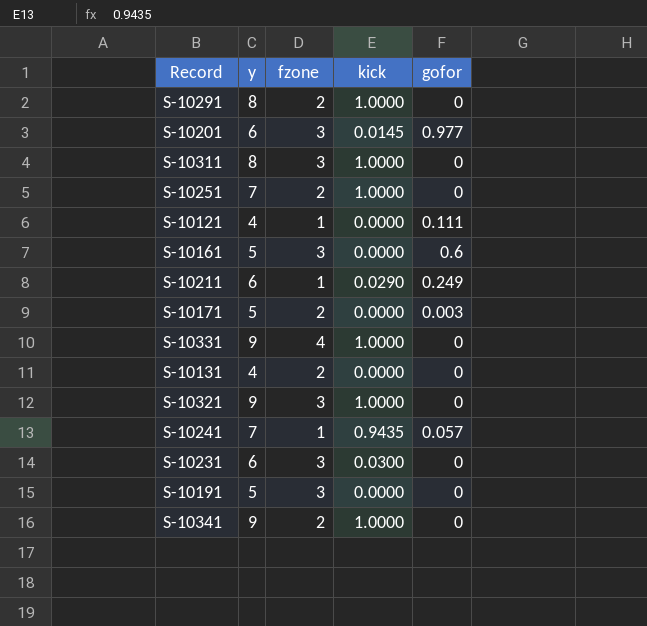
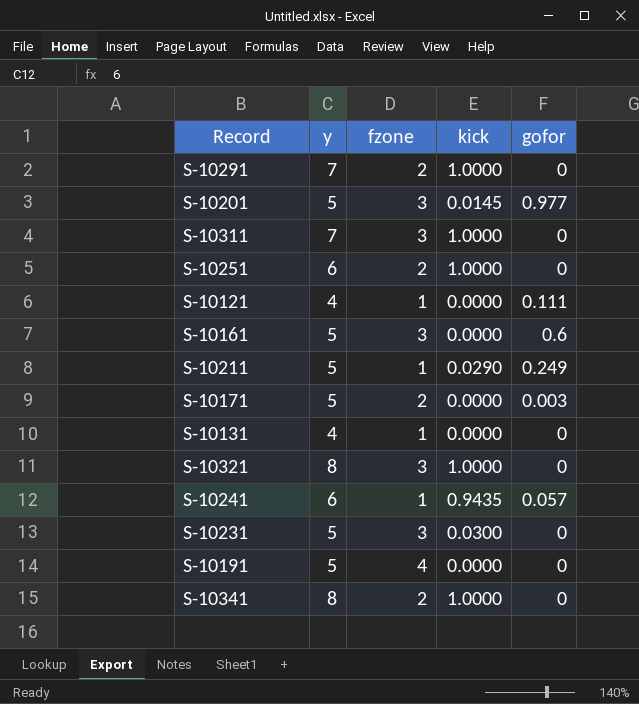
row S-10331: 9 | 4 | 1.0000 | 0 -> none
S-10291 | y: 8 -> 7
S-10201 | y: 6 -> 5
S-10311 | y: 8 -> 7
S-10251 | y: 7 -> 6
S-10211 | y: 6 -> 5
S-10131 | fzone: 2 -> 1
S-10321 | y: 9 -> 8
S-10241 | y: 7 -> 6
S-10231 | y: 6 -> 5
S-10191 | fzone: 3 -> 4
S-10341 | y: 9 -> 8

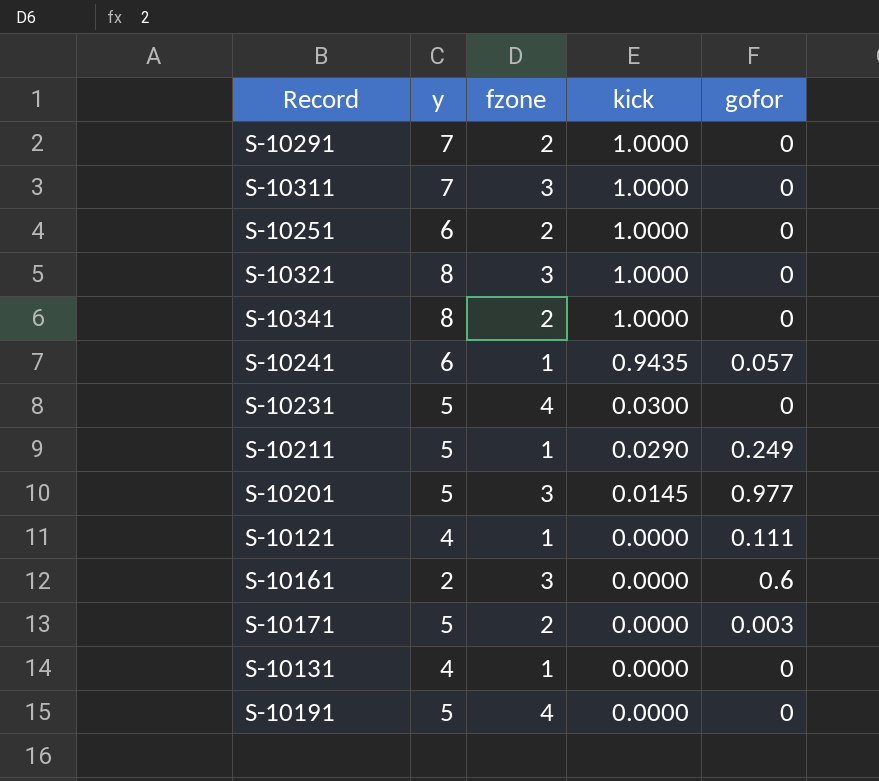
row order: none -> kick descending
S-10231 | fzone: 3 -> 4
S-10161 | y: 5 -> 2

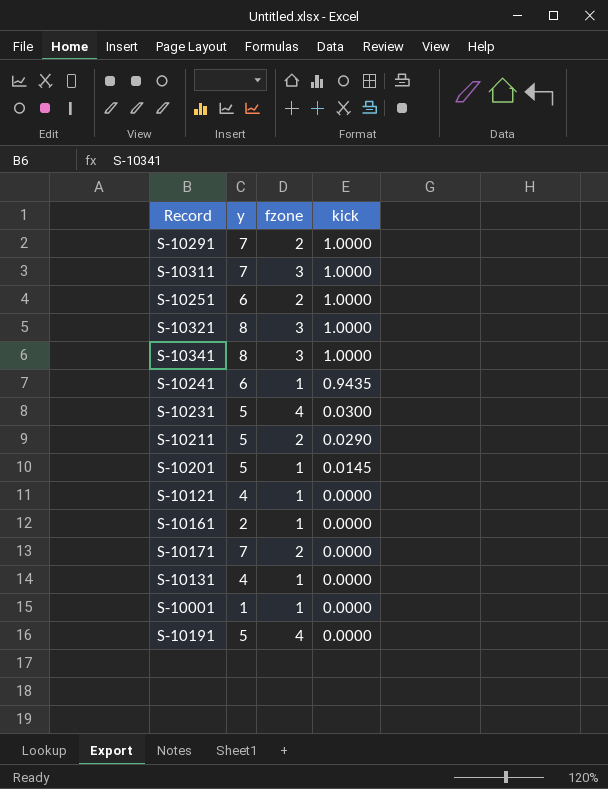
column gofor | position: 5 -> none
S-10341 | fzone: 2 -> 3
S-10211 | fzone: 1 -> 2
S-10201 | fzone: 3 -> 1
S-10161 | fzone: 3 -> 1
S-10171 | y: 5 -> 7
row S-10001: none -> 1 | 1 | 0.0000

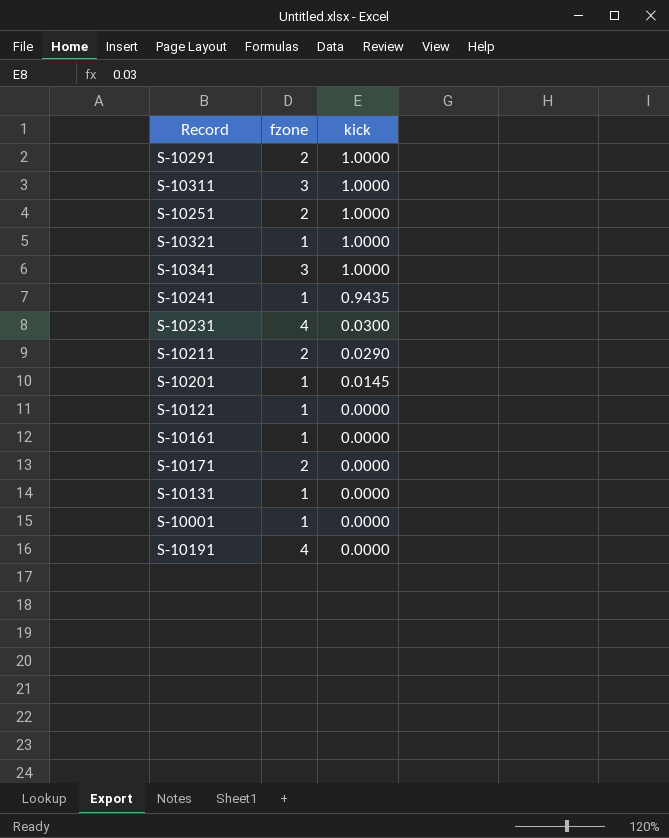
column y | position: 2 -> none
S-10321 | fzone: 3 -> 1

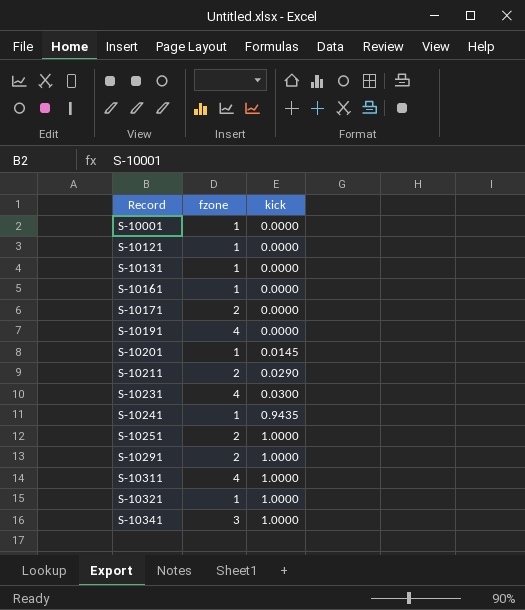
row order: kick descending -> Record ascending
S-10311 | fzone: 3 -> 4

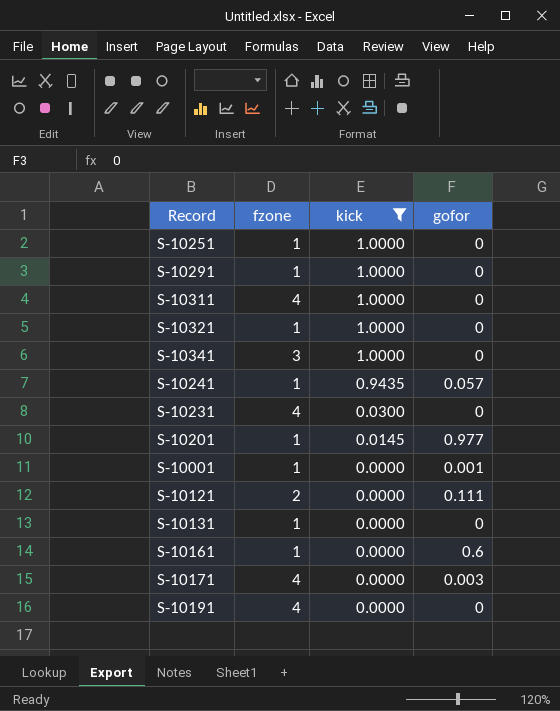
filter: none -> kick != 0.0290
row order: Record ascending -> kick descending
column gofor | position: none -> 4
S-10251 | fzone: 2 -> 1
S-10291 | fzone: 2 -> 1
S-10121 | fzone: 1 -> 2
S-10171 | fzone: 2 -> 4

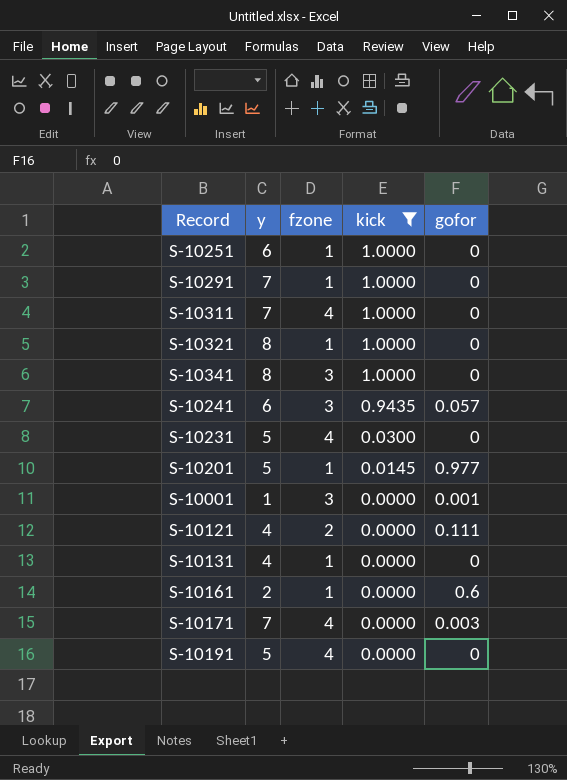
column y | position: none -> 2
S-10241 | fzone: 1 -> 3
S-10001 | fzone: 1 -> 3

